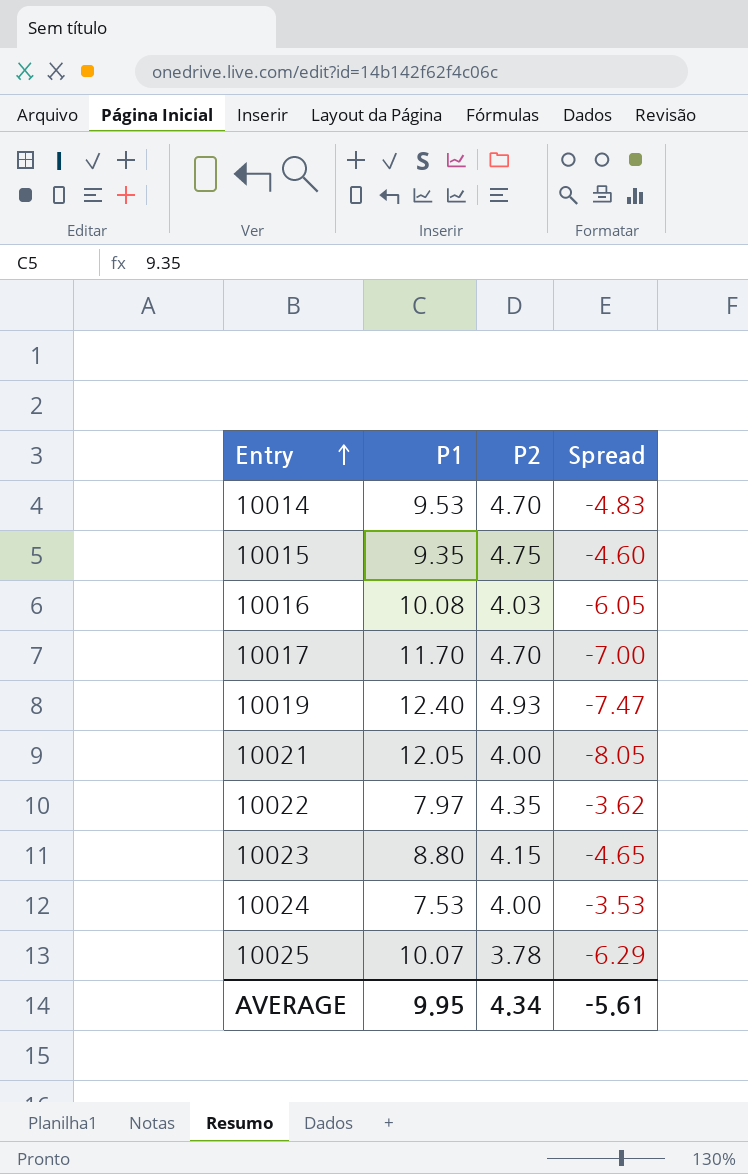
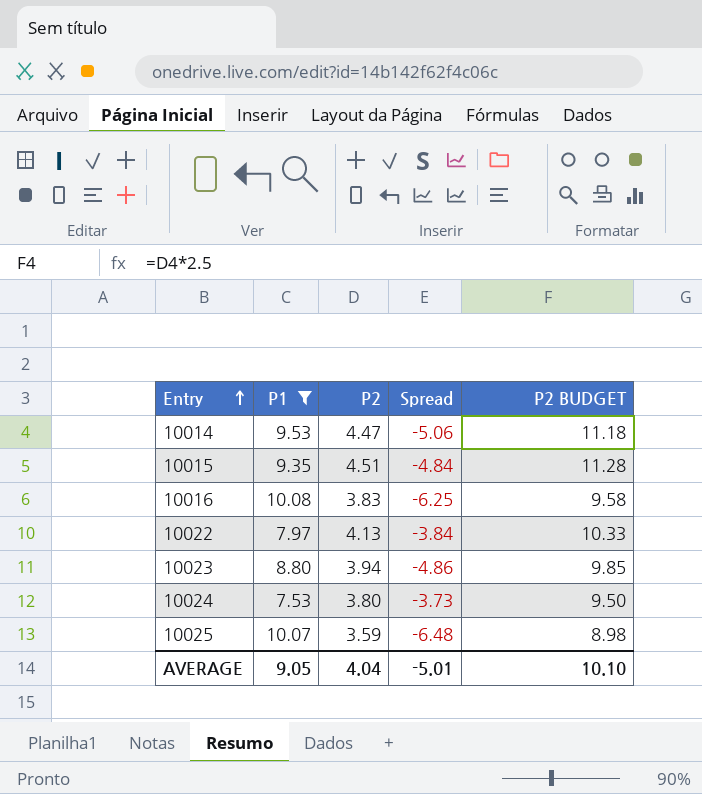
filter: none -> P1 <= 10.08
column P2 BUDGET | formula: none -> [P2] * 2.5
10014 | P2: 4.70 -> 4.47
10014 | Spread: -4.83 -> -5.06
10015 | P2: 4.75 -> 4.51
10015 | Spread: -4.60 -> -4.84
10016 | P2: 4.03 -> 3.83
10016 | Spread: -6.05 -> -6.25
10022 | P2: 4.35 -> 4.13
10022 | Spread: -3.62 -> -3.84
10023 | P2: 4.15 -> 3.94
10023 | Spread: -4.65 -> -4.86
10024 | P2: 4.00 -> 3.80
10024 | Spread: -3.53 -> -3.73
10025 | P2: 3.78 -> 3.59
10025 | Spread: -6.29 -> -6.48
AVERAGE | P1: 9.95 -> 9.05
AVERAGE | P2: 4.34 -> 4.04
AVERAGE | Spread: -5.61 -> -5.01

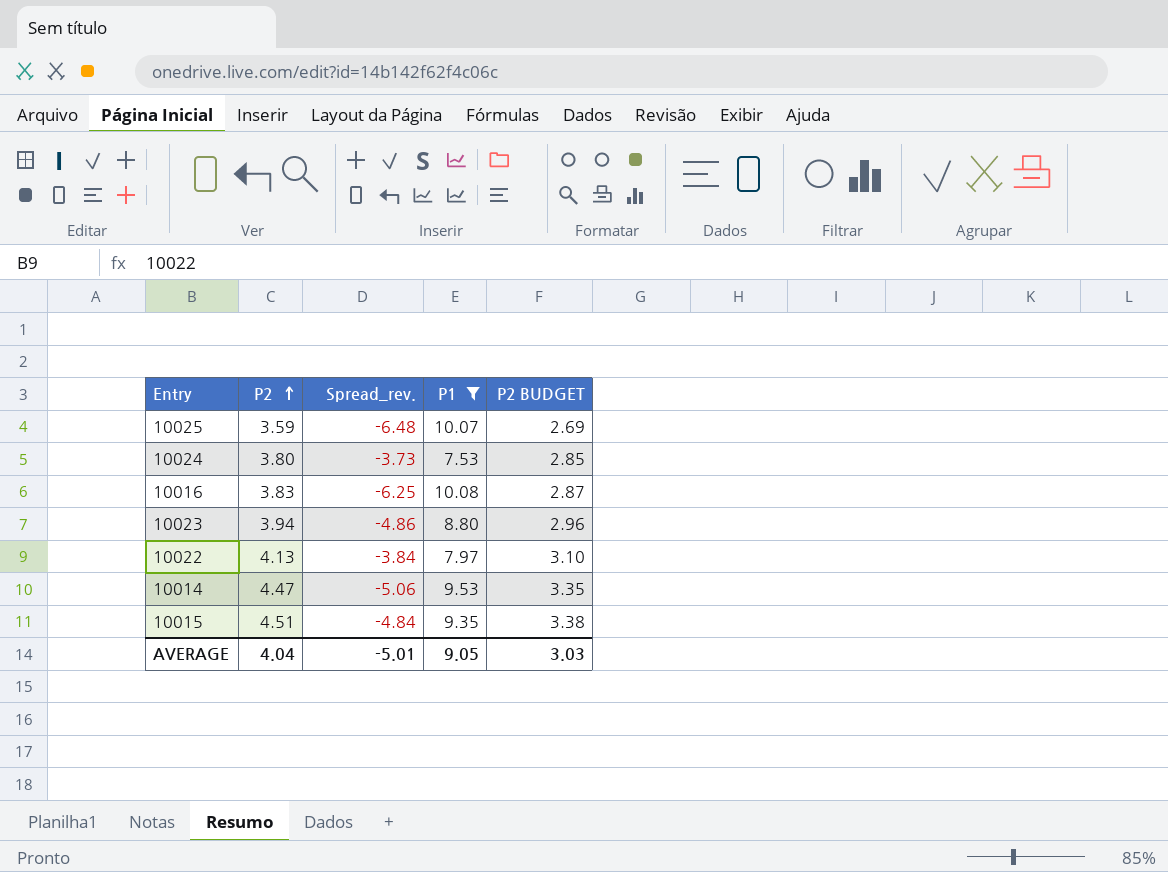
row order: Entry ascending -> P2 ascending
column name: Spread -> Spread_rev.
column P1 | position: 2 -> 4
column P2 BUDGET | formula: [P2] * 2.5 -> [P2] * 0.75
AVERAGE | P2 BUDGET: 10.10 -> 3.03

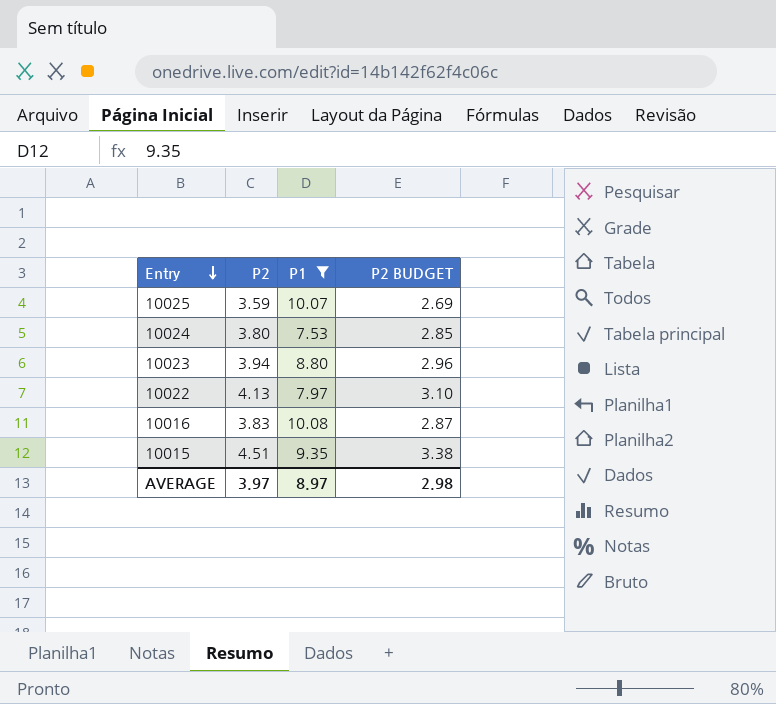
row order: P2 ascending -> Entry descending
column Spread_rev. | formula: [P2] - [P1] -> none
row 10014: 4.47 | -5.06 | 9.53 | 3.35 -> none
AVERAGE | P2: 4.04 -> 3.97
AVERAGE | P1: 9.05 -> 8.97
AVERAGE | P2 BUDGET: 3.03 -> 2.98

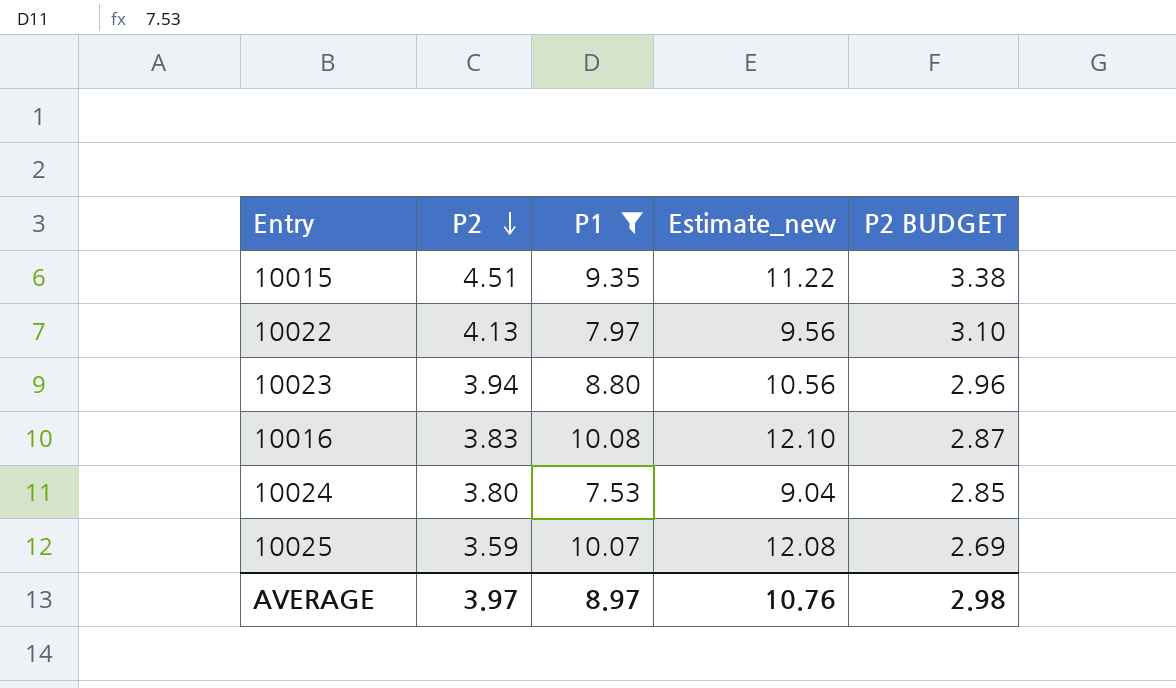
row order: Entry descending -> P2 descending
column Estimate_new | formula: none -> [P1] * 1.2

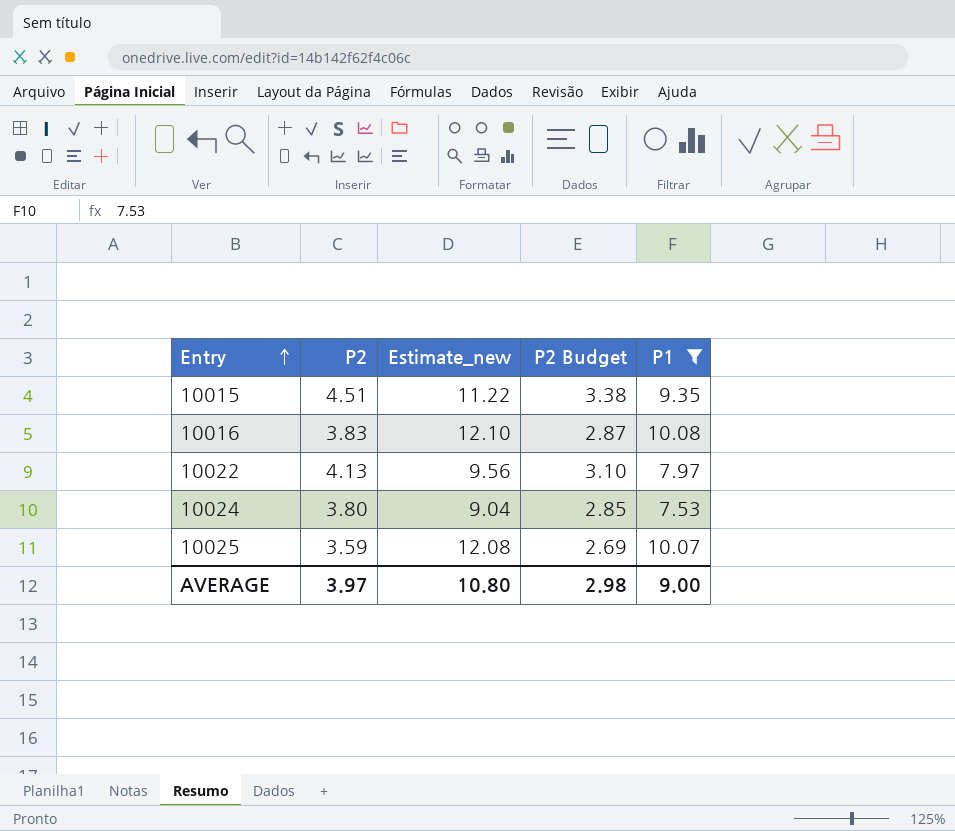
row order: P2 descending -> Entry ascending
column name: P2 BUDGET -> P2 Budget
column P1 | position: 3 -> 5
row 10023: 3.94 | 8.80 | 10.56 | 2.96 -> none
AVERAGE | Estimate_new: 10.76 -> 10.80
AVERAGE | P1: 8.97 -> 9.00

